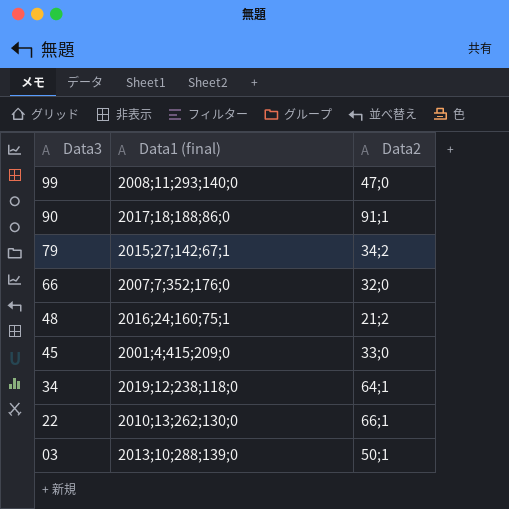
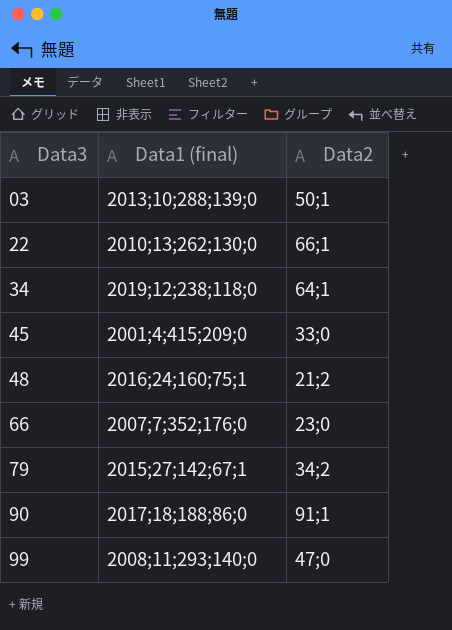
row order: Data3 descending -> Data3 ascending
66 | Data2: 32;0 -> 23;0

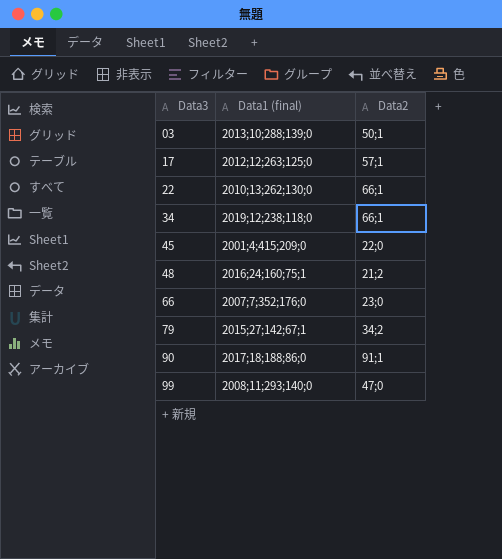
row 17: none -> 2012;12;263;125;0 | 57;1
34 | Data2: 64;1 -> 66;1
45 | Data2: 33;0 -> 22;0

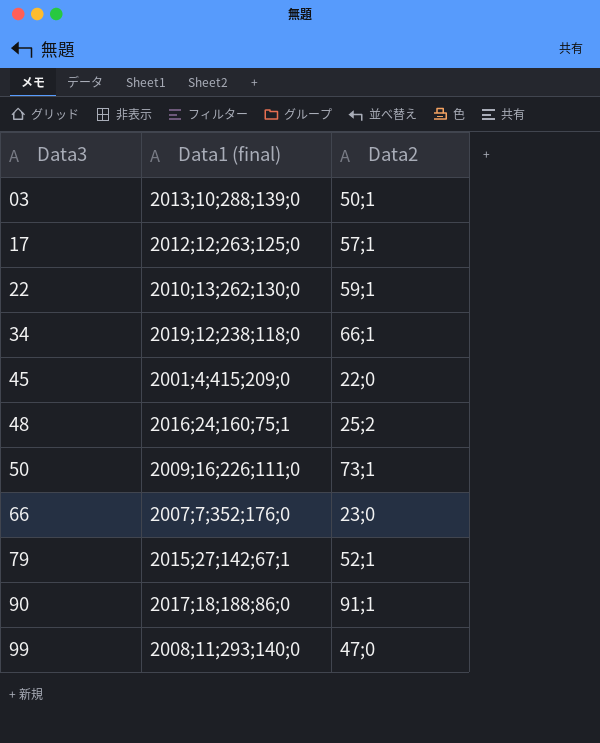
22 | Data2: 66;1 -> 59;1
48 | Data2: 21;2 -> 25;2
row 50: none -> 2009;16;226;111;0 | 73;1
79 | Data2: 34;2 -> 52;1

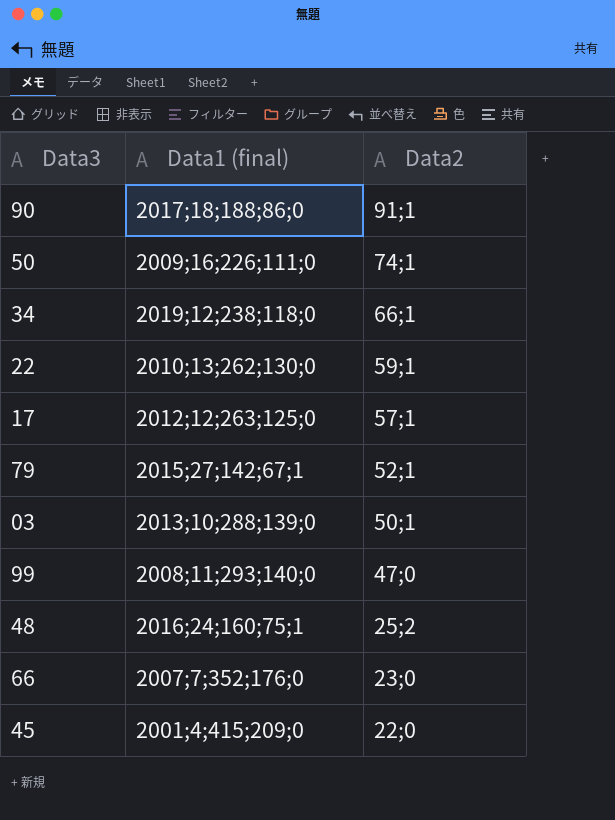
row order: Data3 ascending -> Data2 descending
50 | Data2: 73;1 -> 74;1

